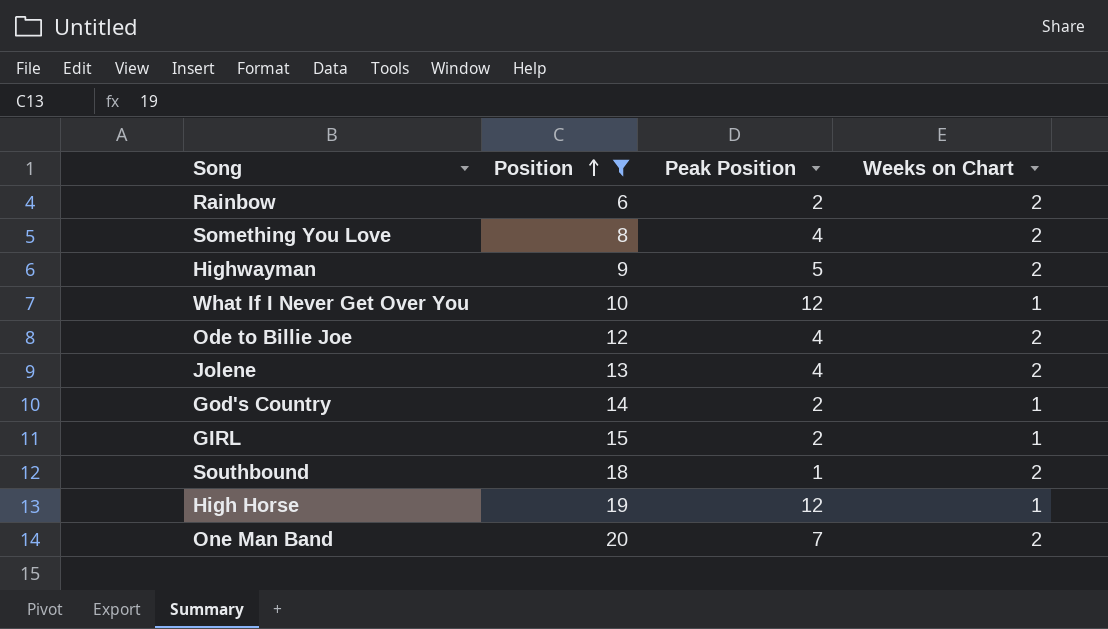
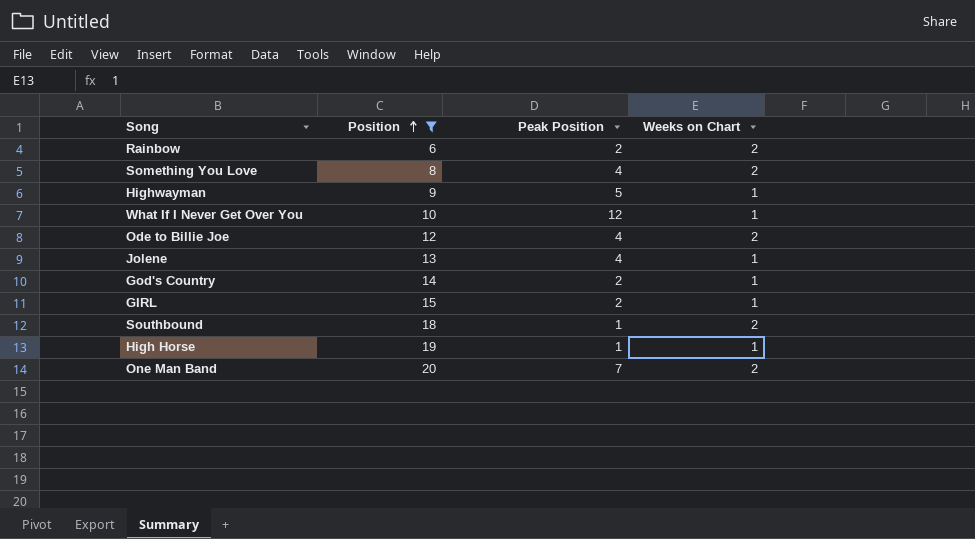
Highwayman | Weeks on Chart: 2 -> 1
Jolene | Weeks on Chart: 2 -> 1
High Horse | Peak Position: 12 -> 1

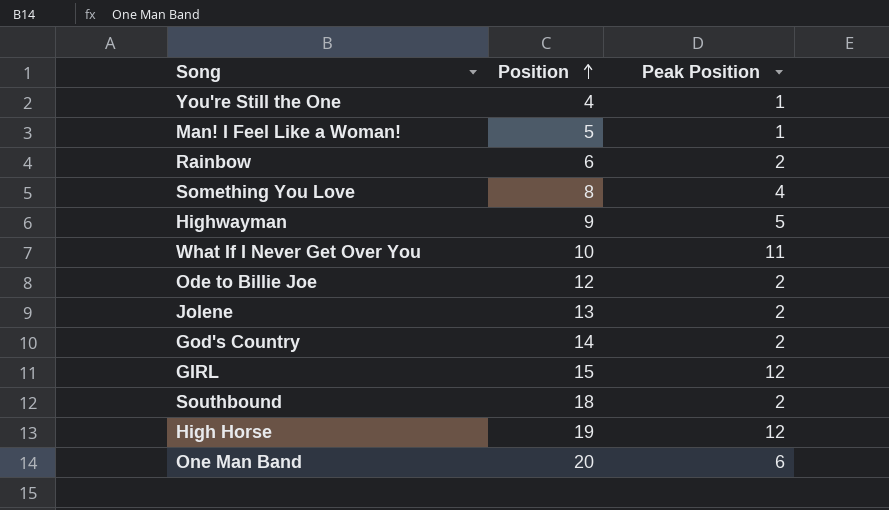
filter: Position >= 6 -> none
column Weeks on Chart | position: 4 -> none
What If I Never Get Over You | Peak Position: 12 -> 11
Ode to Billie Joe | Peak Position: 4 -> 2
Jolene | Peak Position: 4 -> 2
GIRL | Peak Position: 2 -> 12
Southbound | Peak Position: 1 -> 2
High Horse | Peak Position: 1 -> 12
One Man Band | Peak Position: 7 -> 6

